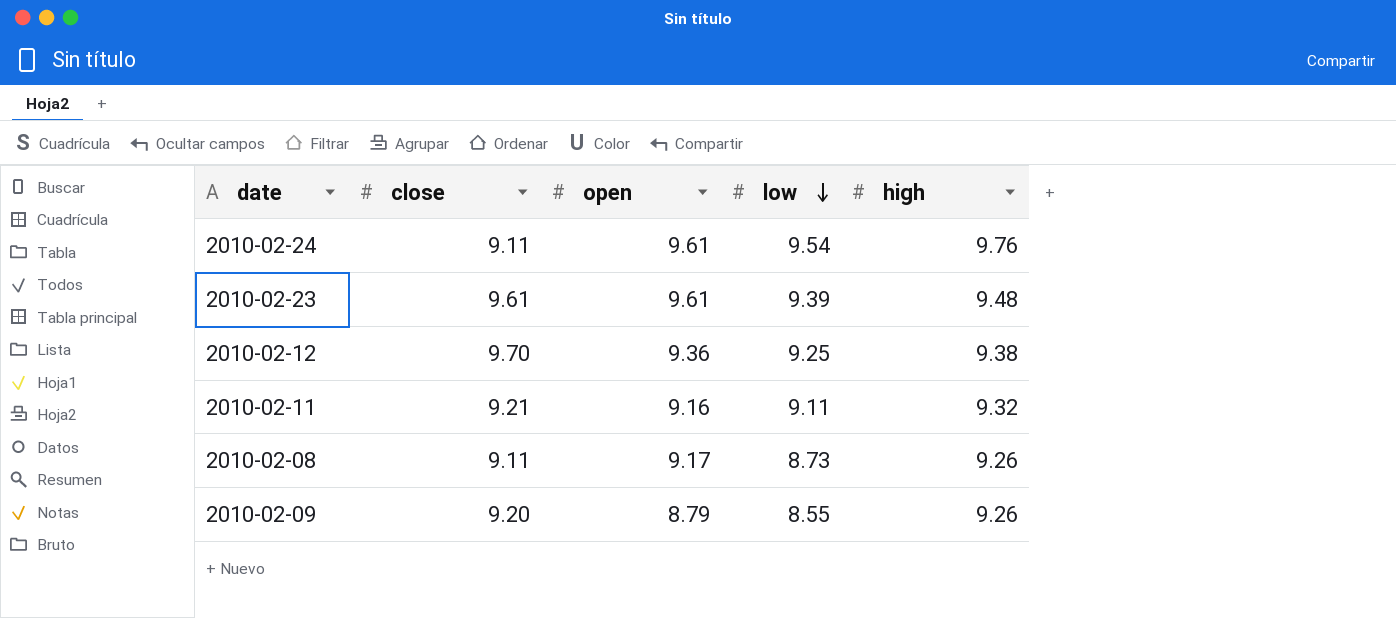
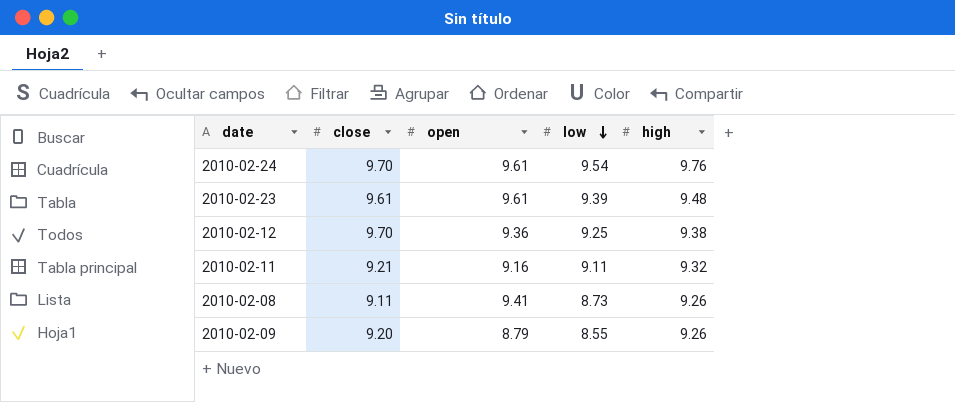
2010-02-24 | close: 9.11 -> 9.70
2010-02-08 | open: 9.17 -> 9.41

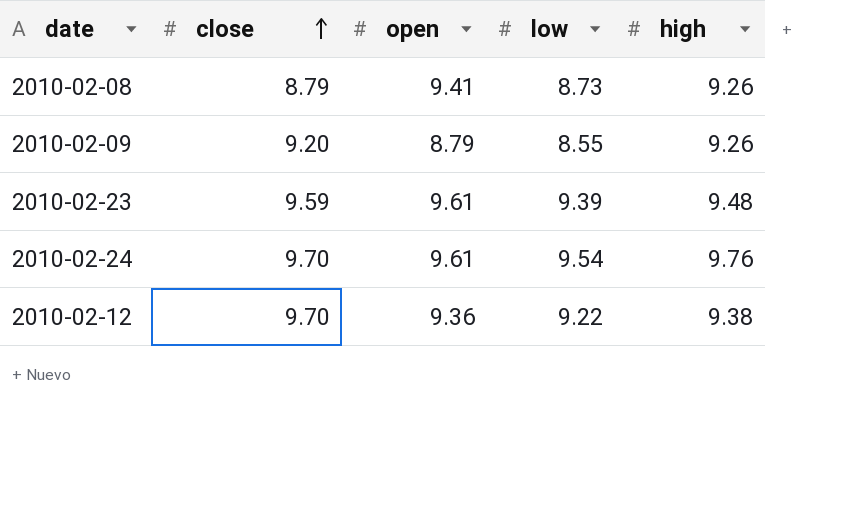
row order: low descending -> close ascending
row 2010-02-11: 9.21 | 9.16 | 9.11 | 9.32 -> none
2010-02-08 | close: 9.11 -> 8.79
2010-02-23 | close: 9.61 -> 9.59
2010-02-12 | low: 9.25 -> 9.22

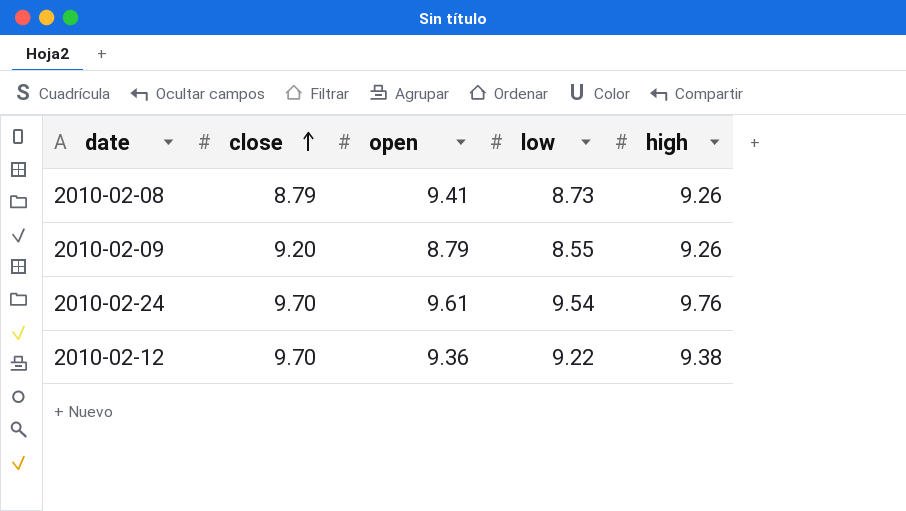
row 2010-02-23: 9.59 | 9.61 | 9.39 | 9.48 -> none

